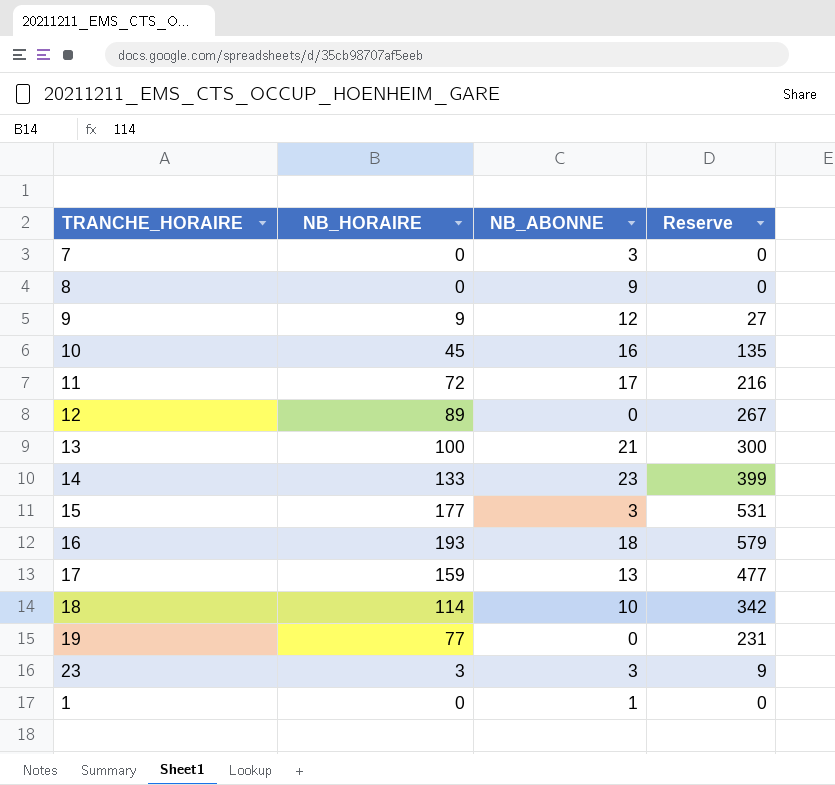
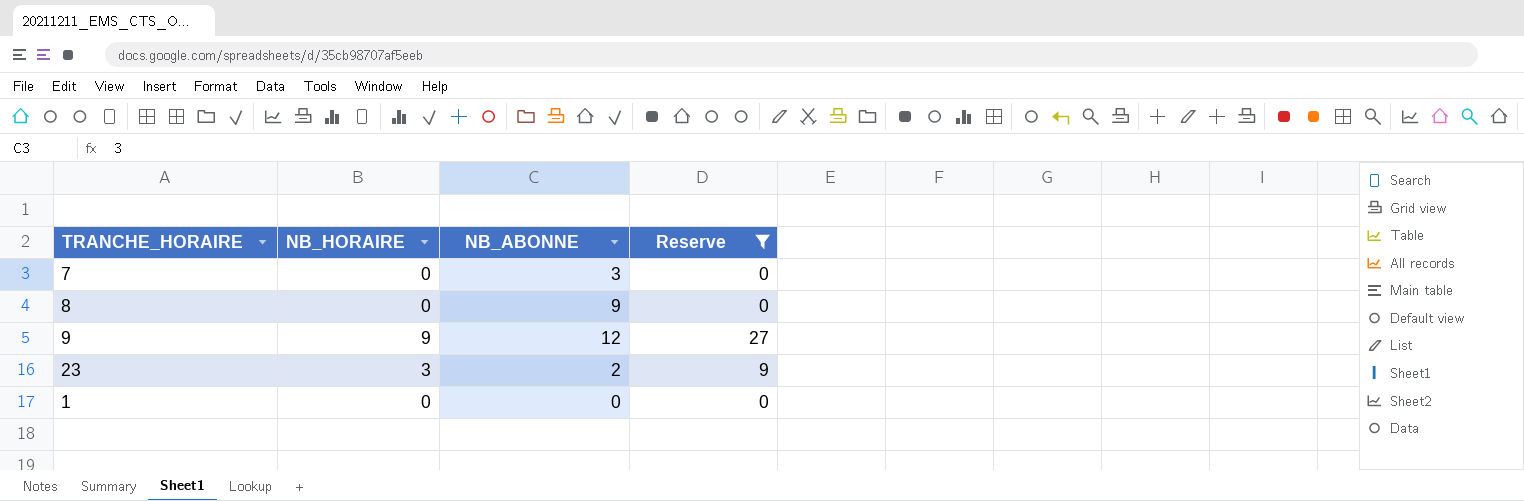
filter: none -> Reserve <= 27
23 | NB_ABONNE: 3 -> 2
1 | NB_ABONNE: 1 -> 0

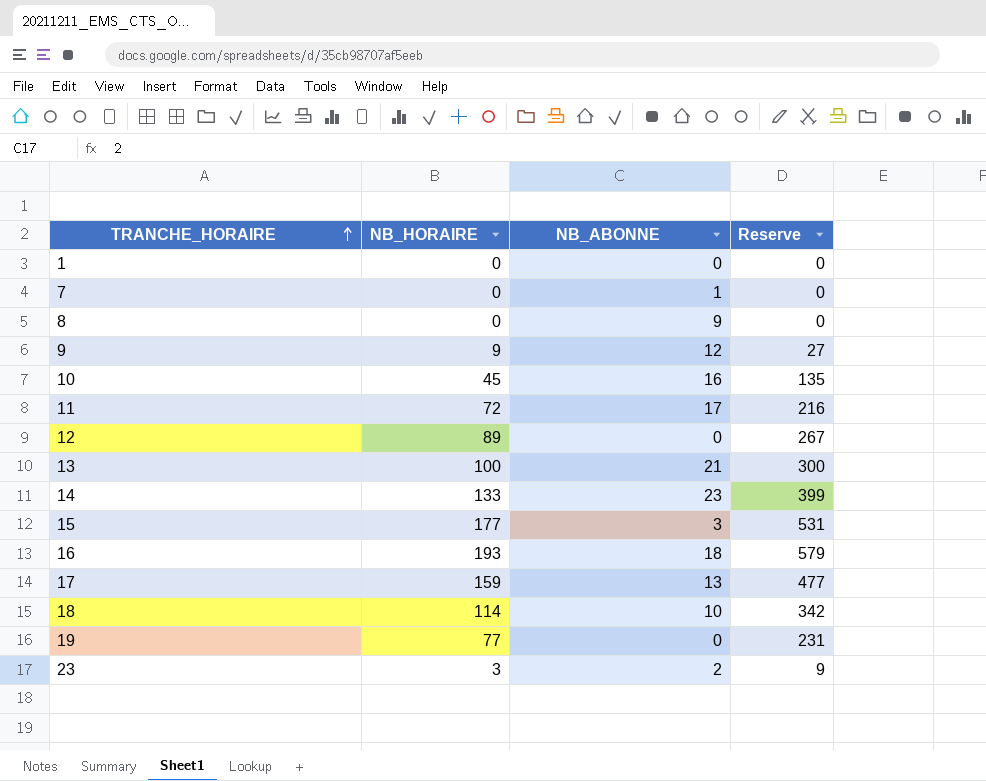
filter: Reserve <= 27 -> none
row order: none -> TRANCHE_HORAIRE ascending
7 | NB_ABONNE: 3 -> 1

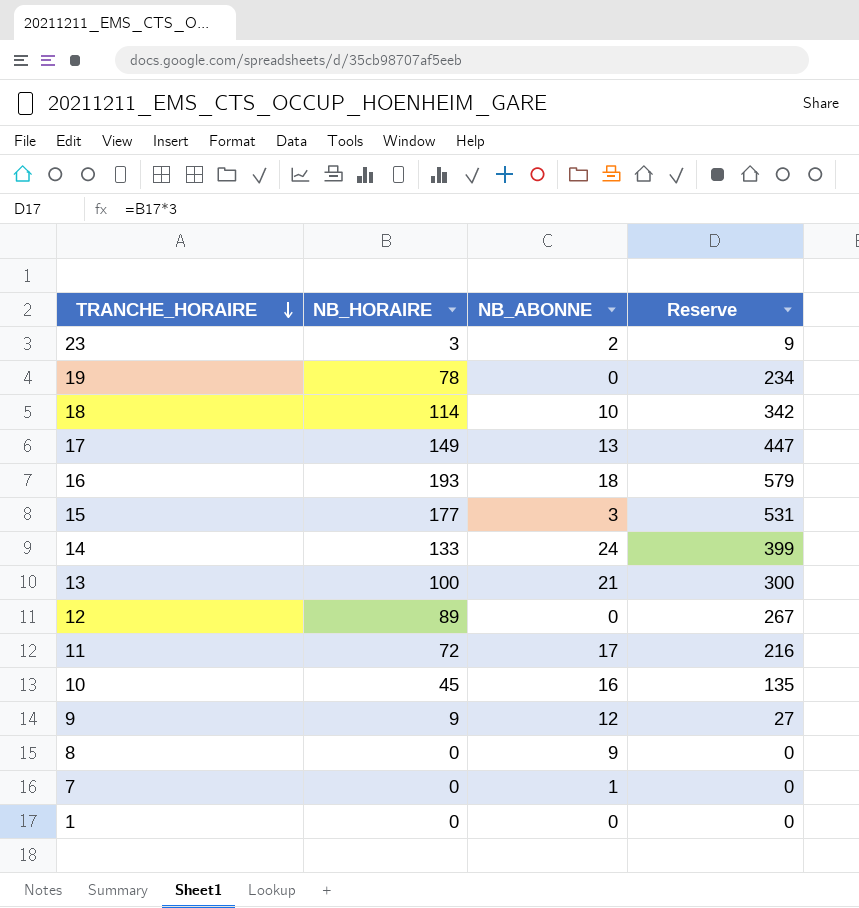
row order: TRANCHE_HORAIRE ascending -> TRANCHE_HORAIRE descending
19 | NB_HORAIRE: 77 -> 78
19 | Reserve: 231 -> 234
17 | NB_HORAIRE: 159 -> 149
17 | Reserve: 477 -> 447
14 | NB_ABONNE: 23 -> 24

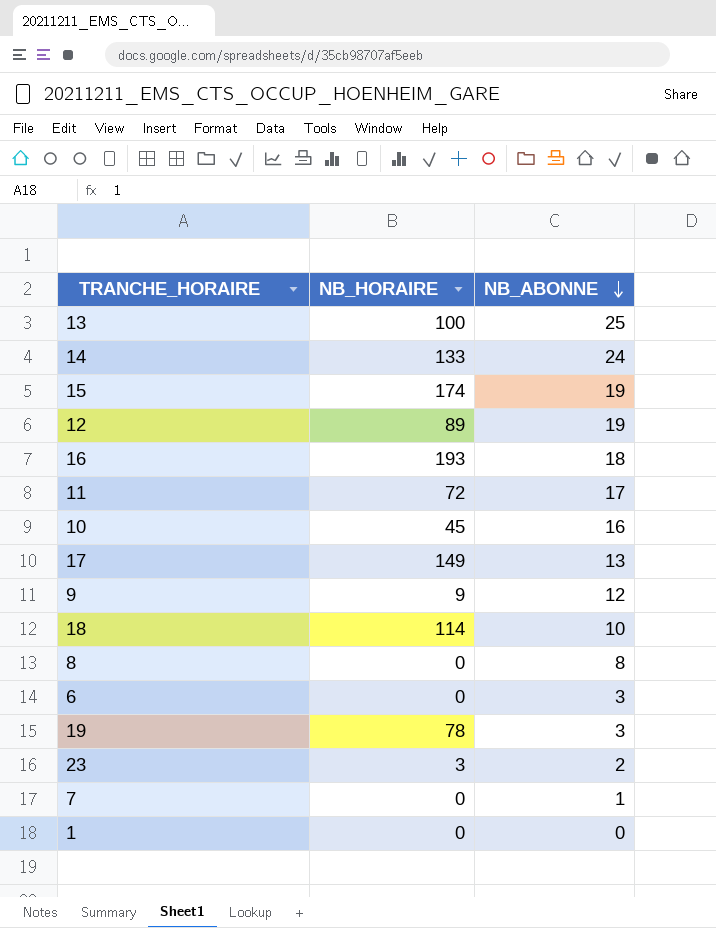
row order: TRANCHE_HORAIRE descending -> NB_ABONNE descending
column Reserve | formula: [NB_HORAIRE] * 3 -> none
13 | NB_ABONNE: 21 -> 25
15 | NB_HORAIRE: 177 -> 174
15 | NB_ABONNE: 3 -> 19
12 | NB_ABONNE: 0 -> 19
8 | NB_ABONNE: 9 -> 8
row 6: none -> 0 | 3
19 | NB_ABONNE: 0 -> 3

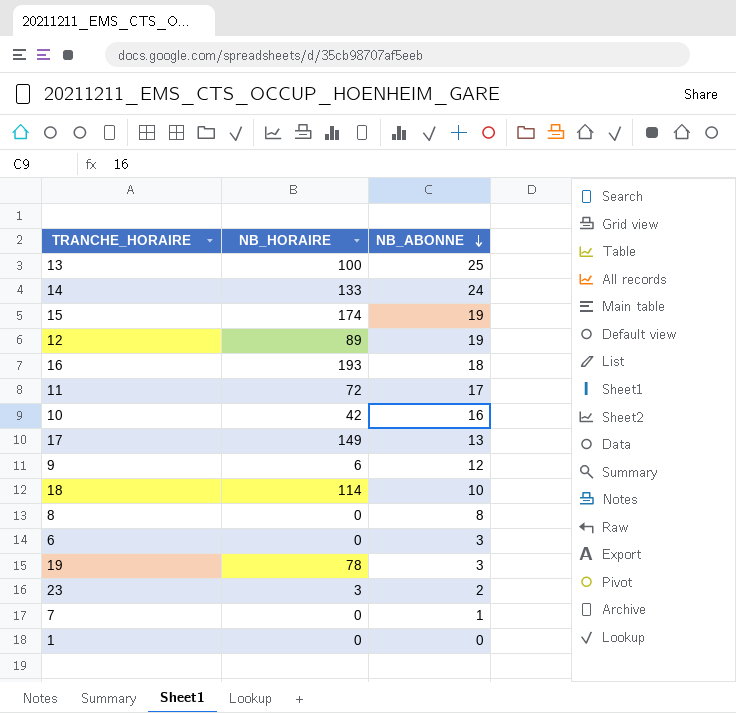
10 | NB_HORAIRE: 45 -> 42
9 | NB_HORAIRE: 9 -> 6

